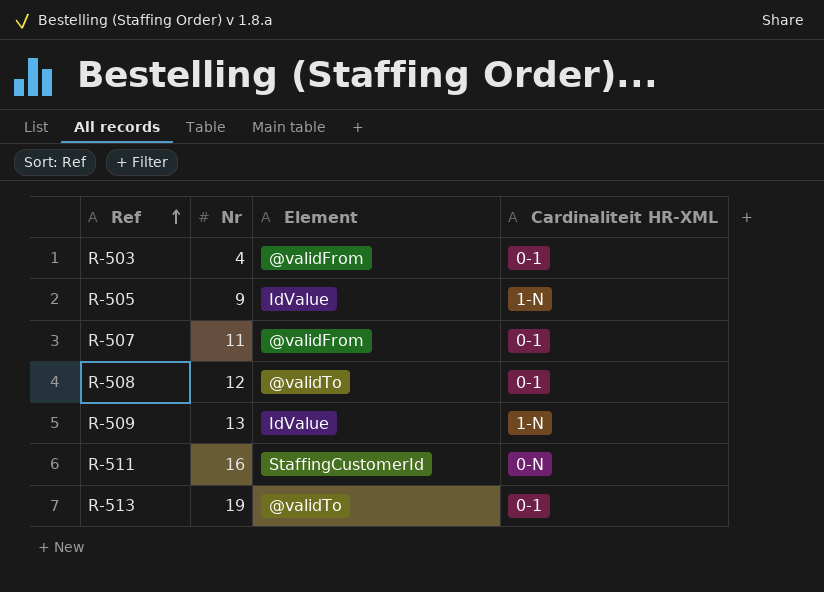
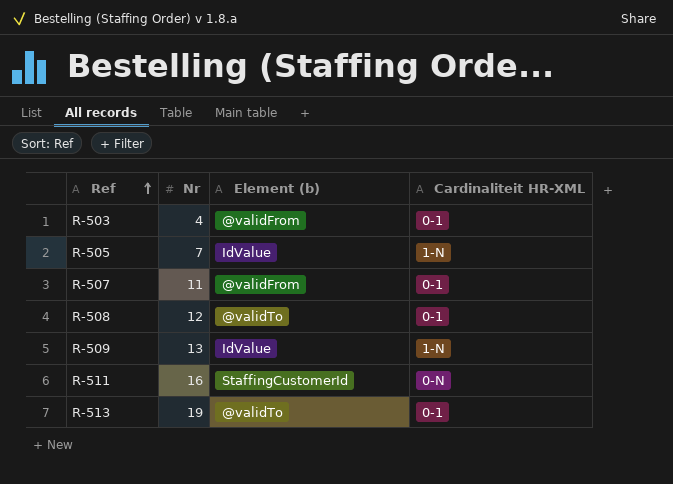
column name: Element -> Element (b)
R-505 | Nr: 9 -> 7

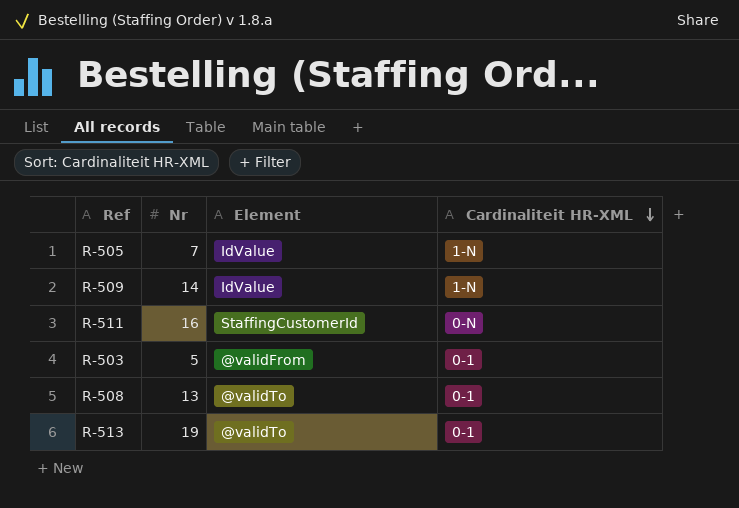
row order: Ref ascending -> Cardinaliteit HR-XML descending
column name: Element (b) -> Element
row R-507: 11 | @validFrom | 0-1 -> none
R-509 | Nr: 13 -> 14
R-503 | Nr: 4 -> 5
R-508 | Nr: 12 -> 13

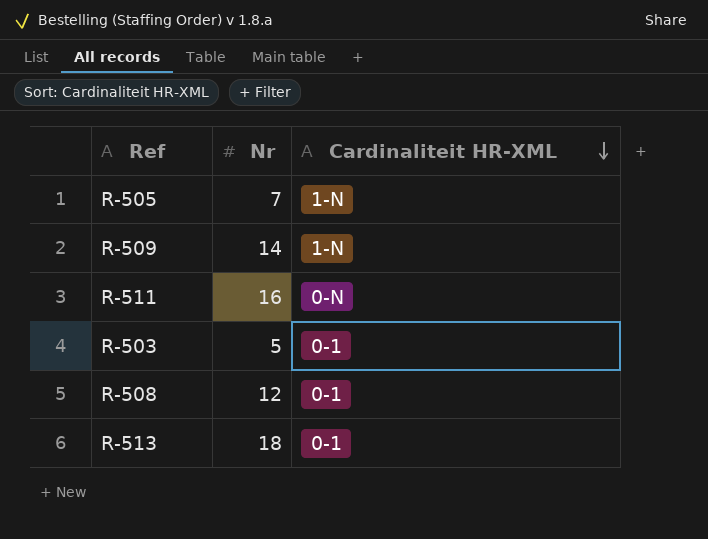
column Element | position: 3 -> none
R-508 | Nr: 13 -> 12
R-513 | Nr: 19 -> 18

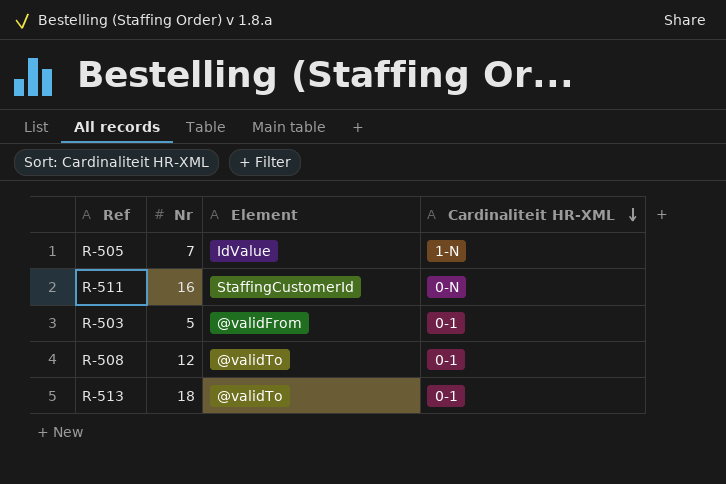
column Element | position: none -> 3
row R-509: 14 | 1-N -> none

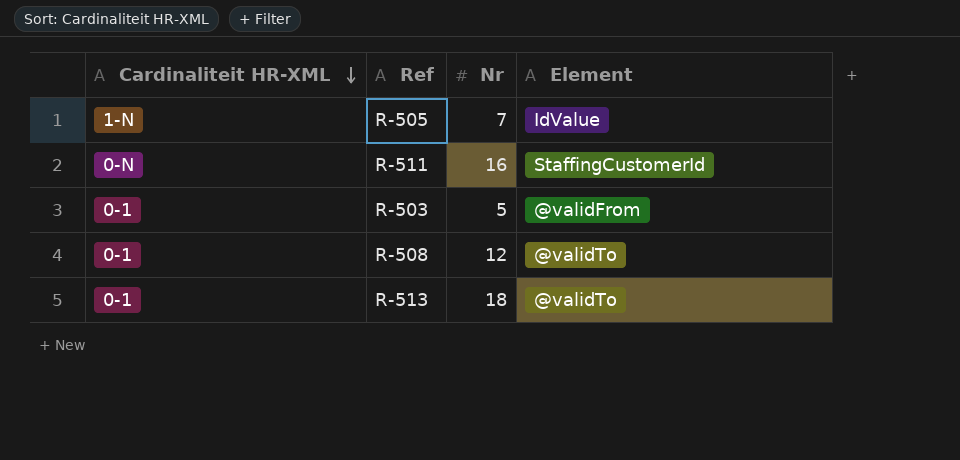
column Cardinaliteit HR-XML | position: 4 -> 1

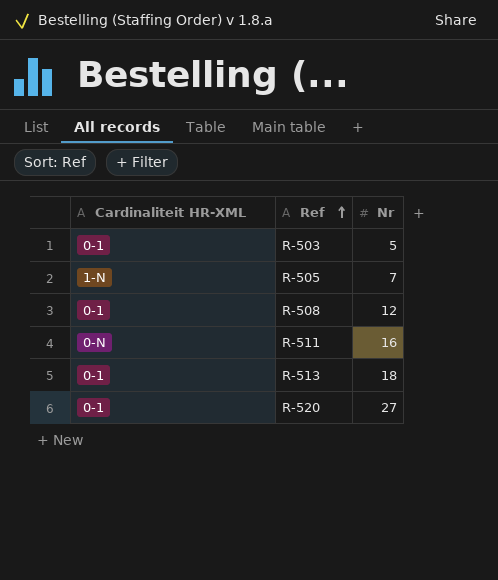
row order: Cardinaliteit HR-XML descending -> Ref ascending
column Element | position: 4 -> none
row R-520: none -> 0-1 | 27

